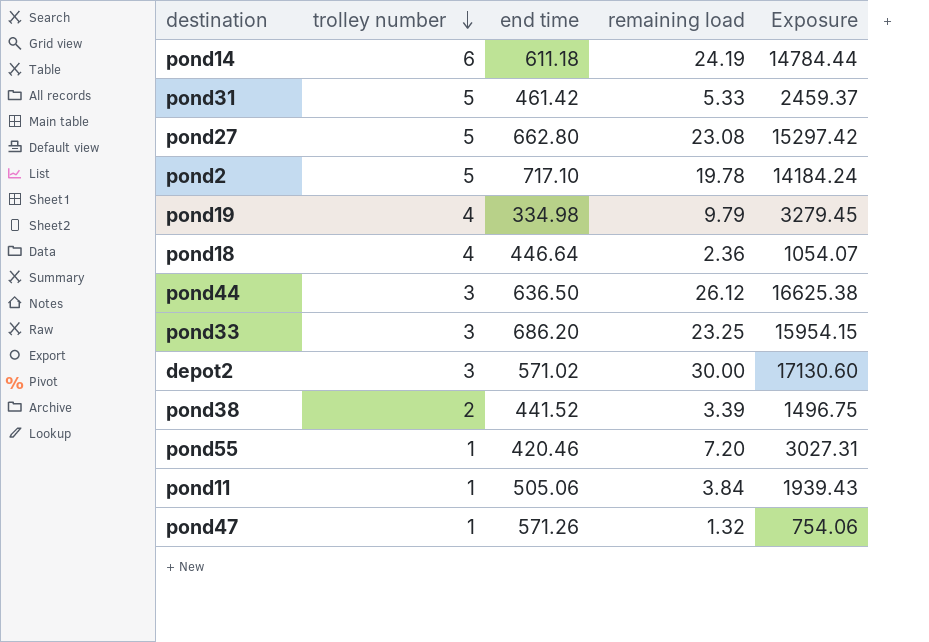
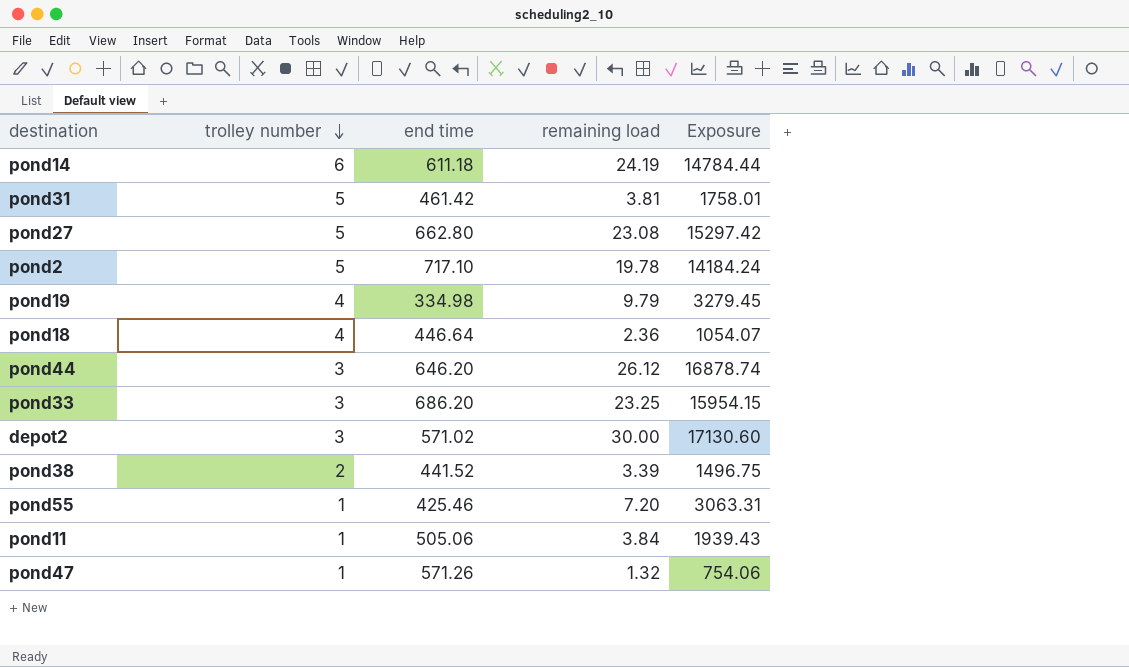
pond31 | remaining load: 5.33 -> 3.81
pond31 | Exposure: 2459.37 -> 1758.01
pond44 | end time: 636.50 -> 646.20
pond44 | Exposure: 16625.38 -> 16878.74
pond55 | end time: 420.46 -> 425.46
pond55 | Exposure: 3027.31 -> 3063.31

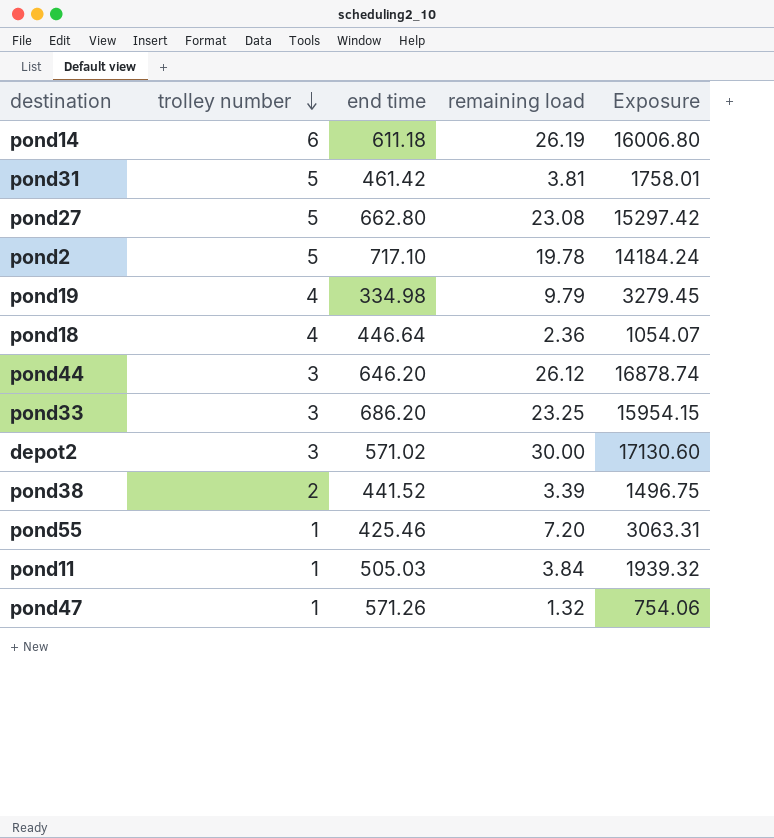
pond14 | remaining load: 24.19 -> 26.19
pond14 | Exposure: 14784.44 -> 16006.80
pond11 | end time: 505.06 -> 505.03
pond11 | Exposure: 1939.43 -> 1939.32

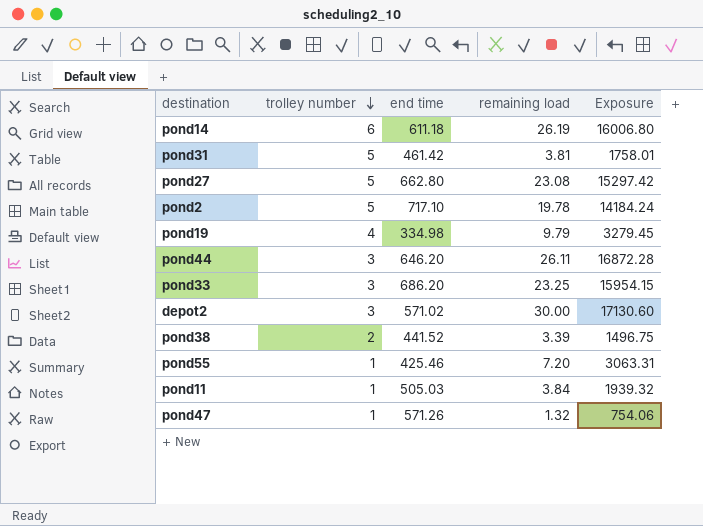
row pond18: 4 | 446.64 | 2.36 | 1054.07 -> none
pond44 | remaining load: 26.12 -> 26.11
pond44 | Exposure: 16878.74 -> 16872.28

